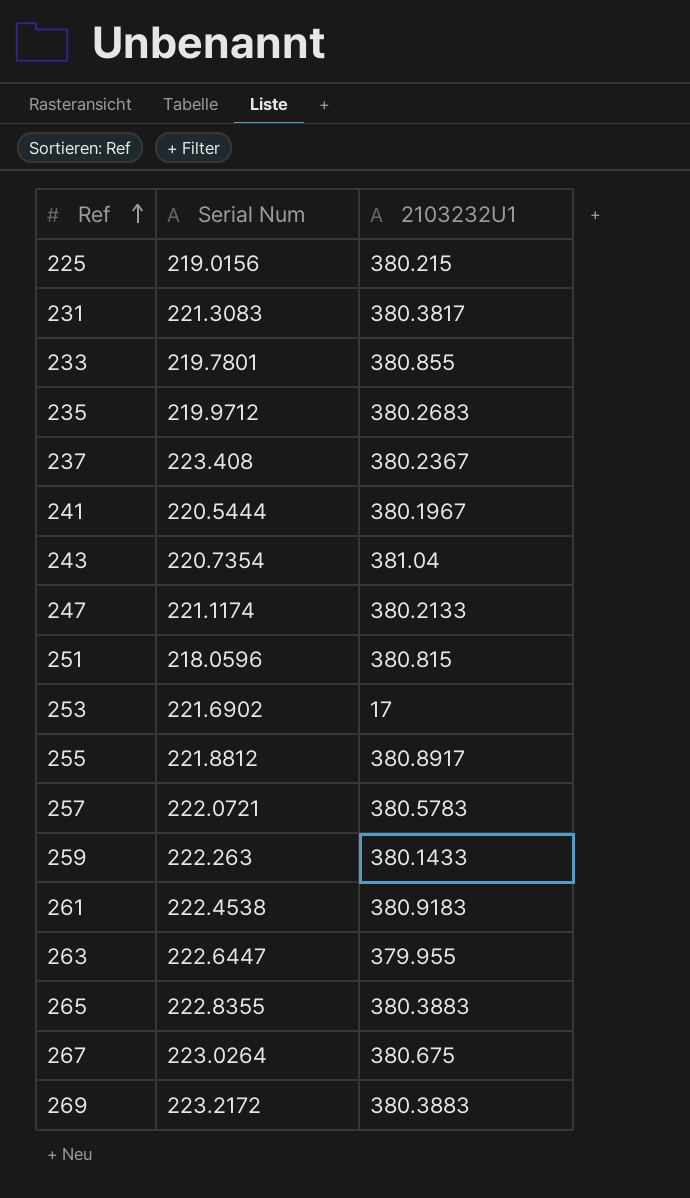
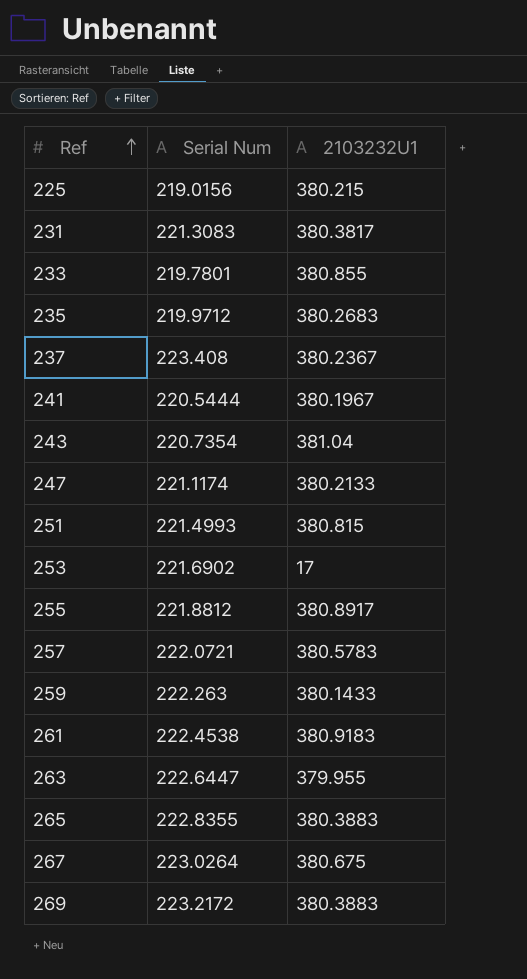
251 | Serial Num: 218.0596 -> 221.4993

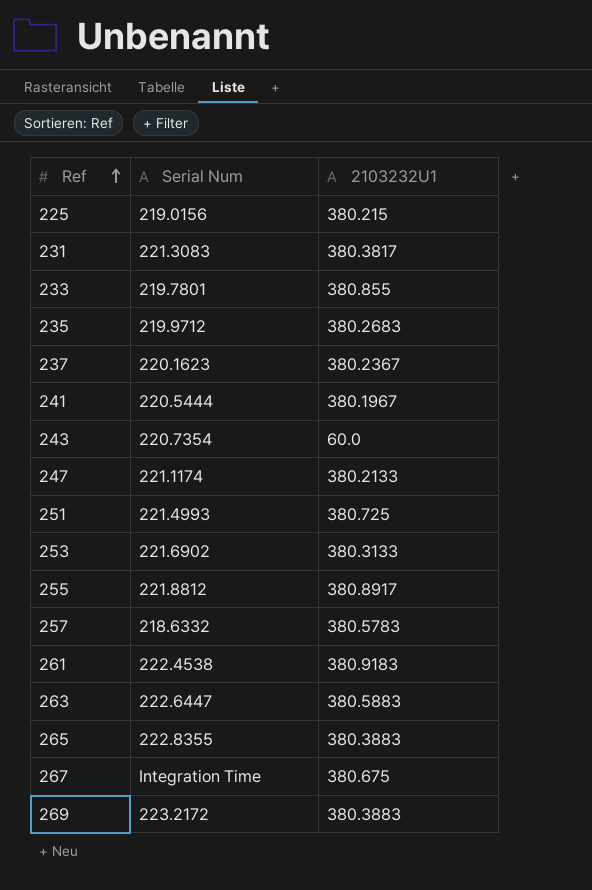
row 259: 222.263 | 380.1433 -> none
237 | Serial Num: 223.408 -> 220.1623
243 | 2103232U1: 381.04 -> 60.0
251 | 2103232U1: 380.815 -> 380.725
253 | 2103232U1: 17 -> 380.3133
257 | Serial Num: 222.0721 -> 218.6332
263 | 2103232U1: 379.955 -> 380.5883
267 | Serial Num: 223.0264 -> Integration Time

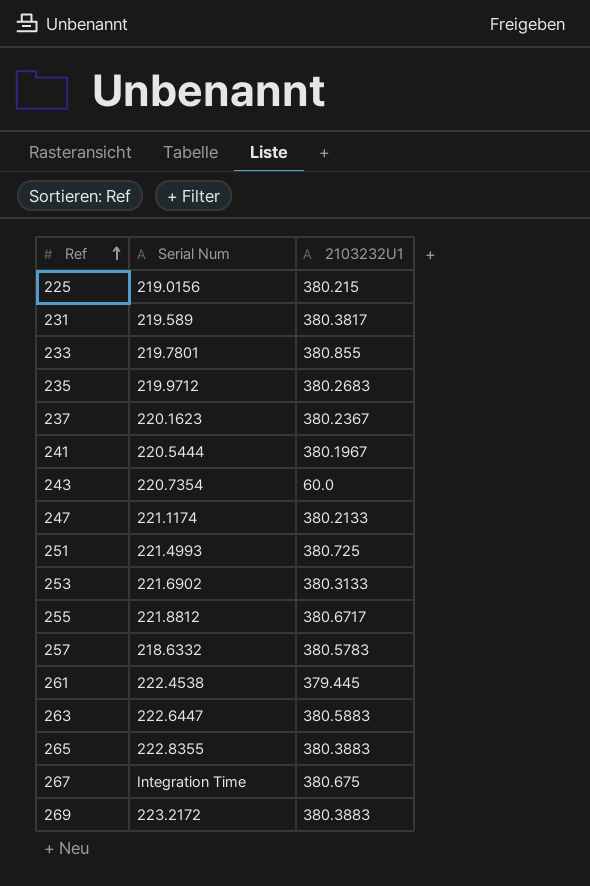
231 | Serial Num: 221.3083 -> 219.589
255 | 2103232U1: 380.8917 -> 380.6717
261 | 2103232U1: 380.9183 -> 379.445

